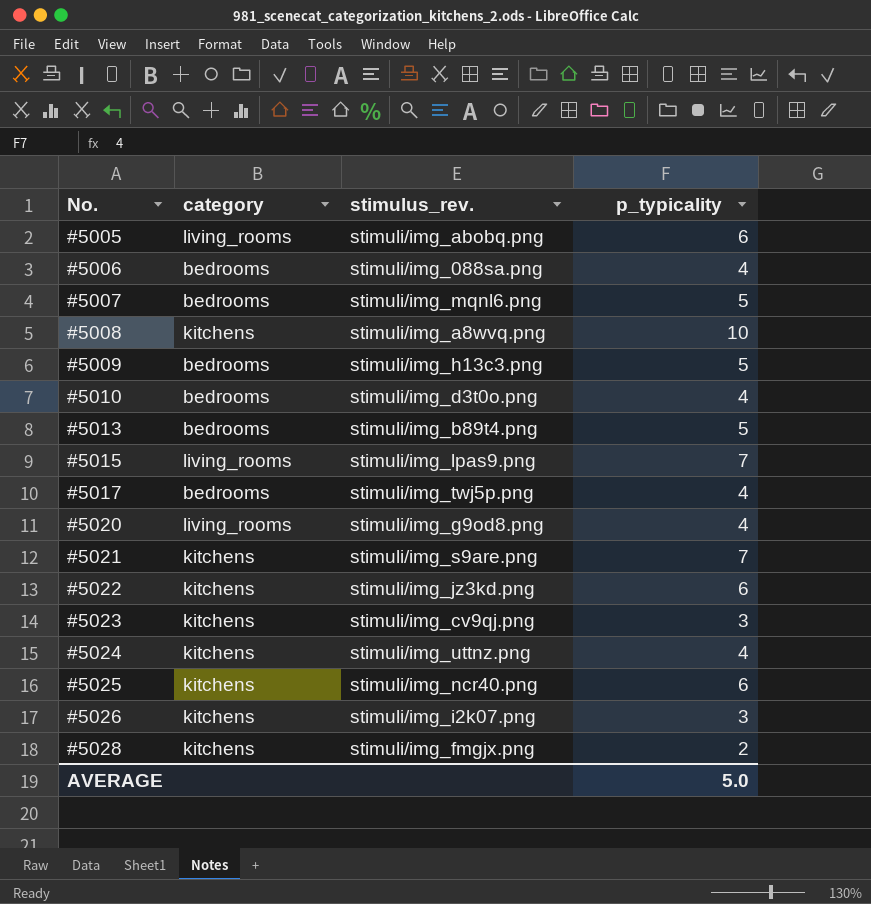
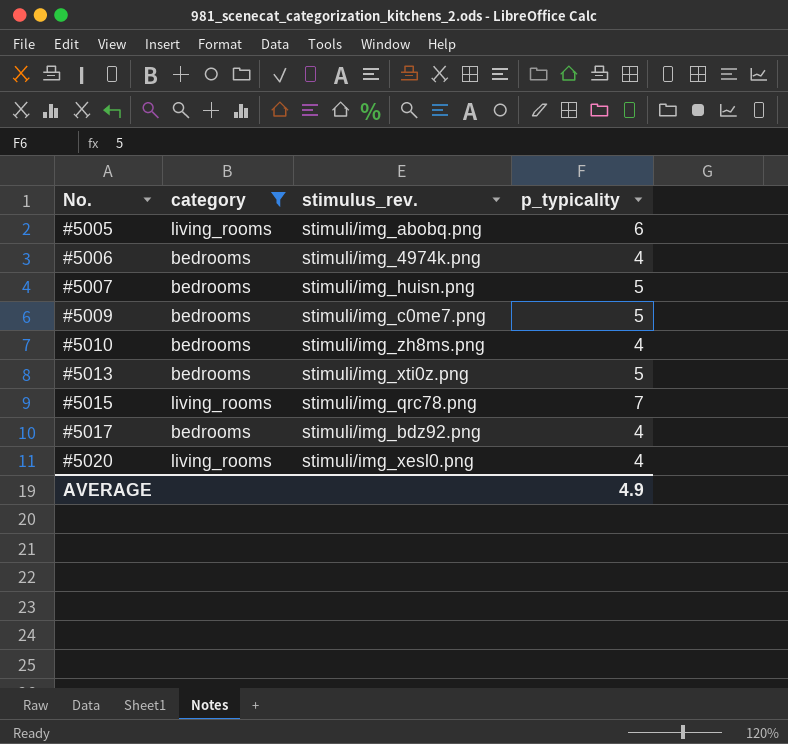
filter: none -> category != kitchens
#5006 | stimulus_rev.: stimuli/img_088sa.png -> stimuli/img_4974k.png
#5007 | stimulus_rev.: stimuli/img_mqnl6.png -> stimuli/img_huisn.png
#5009 | stimulus_rev.: stimuli/img_h13c3.png -> stimuli/img_c0me7.png
#5010 | stimulus_rev.: stimuli/img_d3t0o.png -> stimuli/img_zh8ms.png
#5013 | stimulus_rev.: stimuli/img_b89t4.png -> stimuli/img_xti0z.png
#5015 | stimulus_rev.: stimuli/img_lpas9.png -> stimuli/img_qrc78.png
#5017 | stimulus_rev.: stimuli/img_twj5p.png -> stimuli/img_bdz92.png
#5020 | stimulus_rev.: stimuli/img_g9od8.png -> stimuli/img_xesl0.png
AVERAGE | p_typicality: 5.0 -> 4.9

